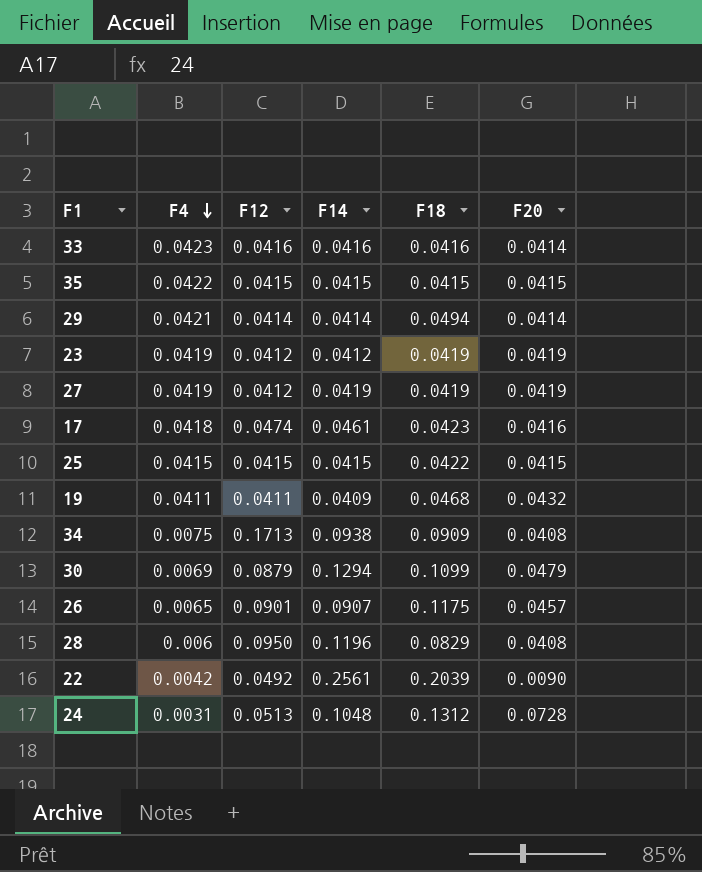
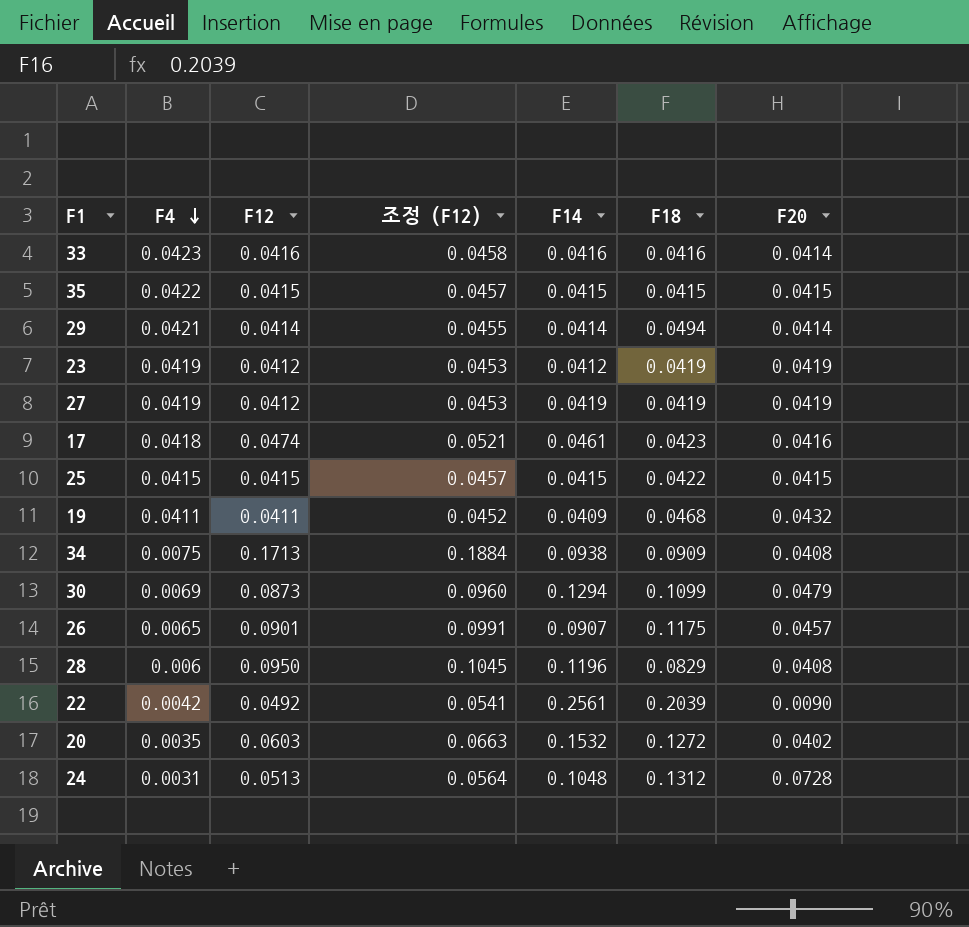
column 조정 (F12) | formula: none -> [F12] * 1.1
30 | F12: 0.0879 -> 0.0873
row 20: none -> 0.0035 | 0.0603 | 0.0663 | 0.1532 | 0.1272 | 0.0402

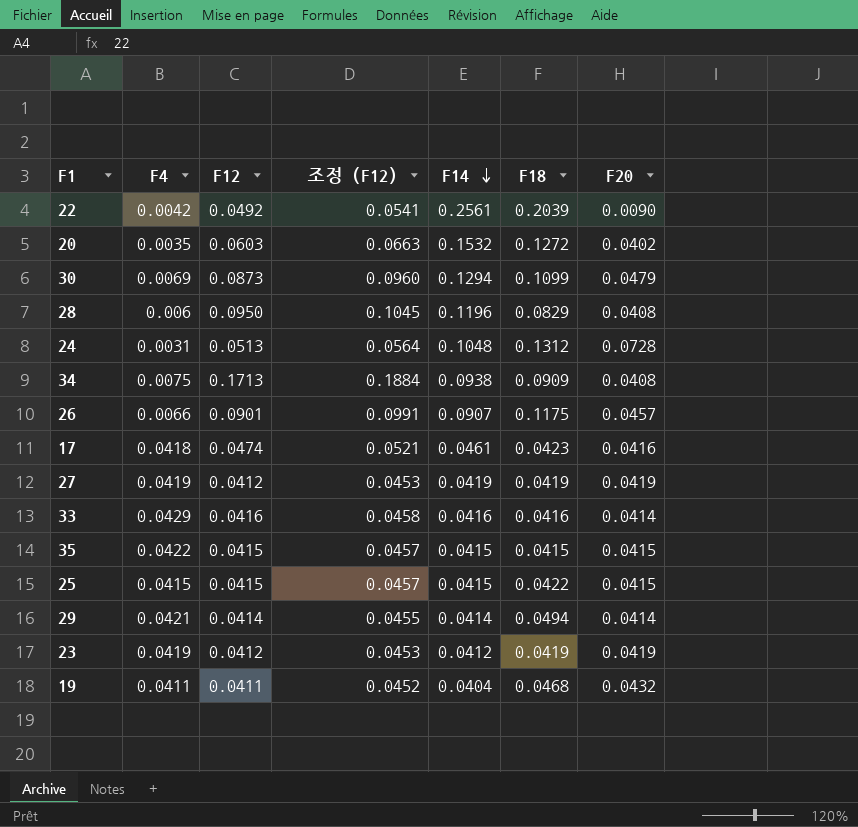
row order: F4 descending -> F14 descending
26 | F4: 0.0065 -> 0.0066
33 | F4: 0.0423 -> 0.0429
19 | F14: 0.0409 -> 0.0404

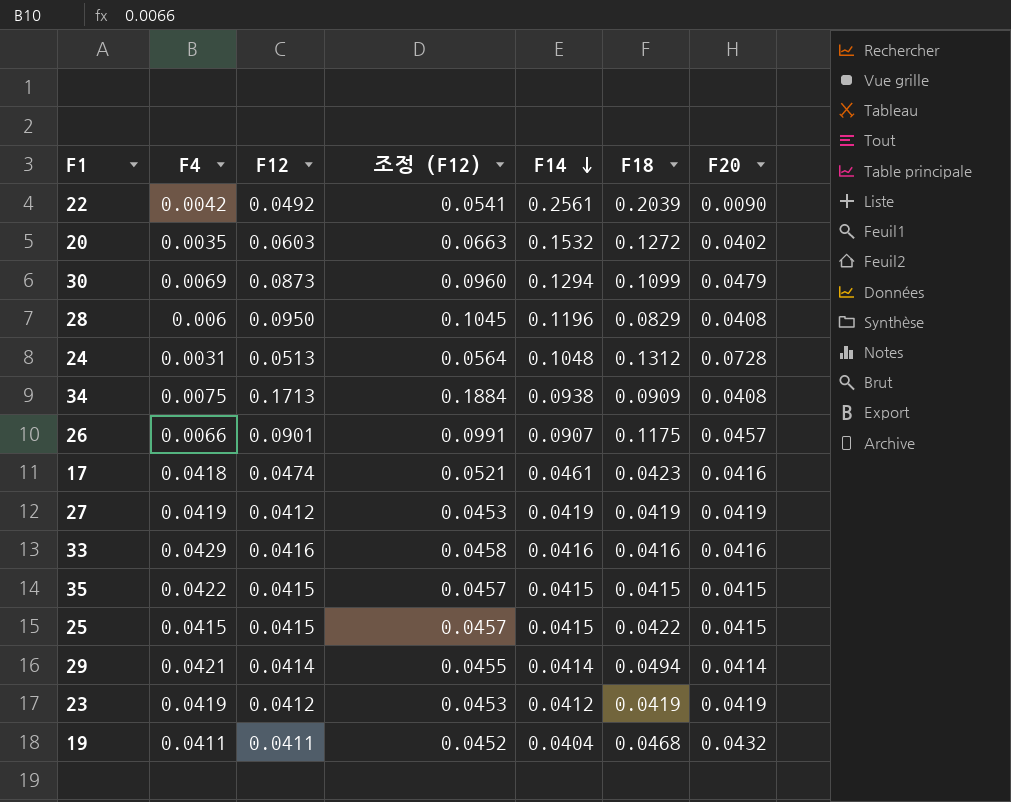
33 | F20: 0.0414 -> 0.0416

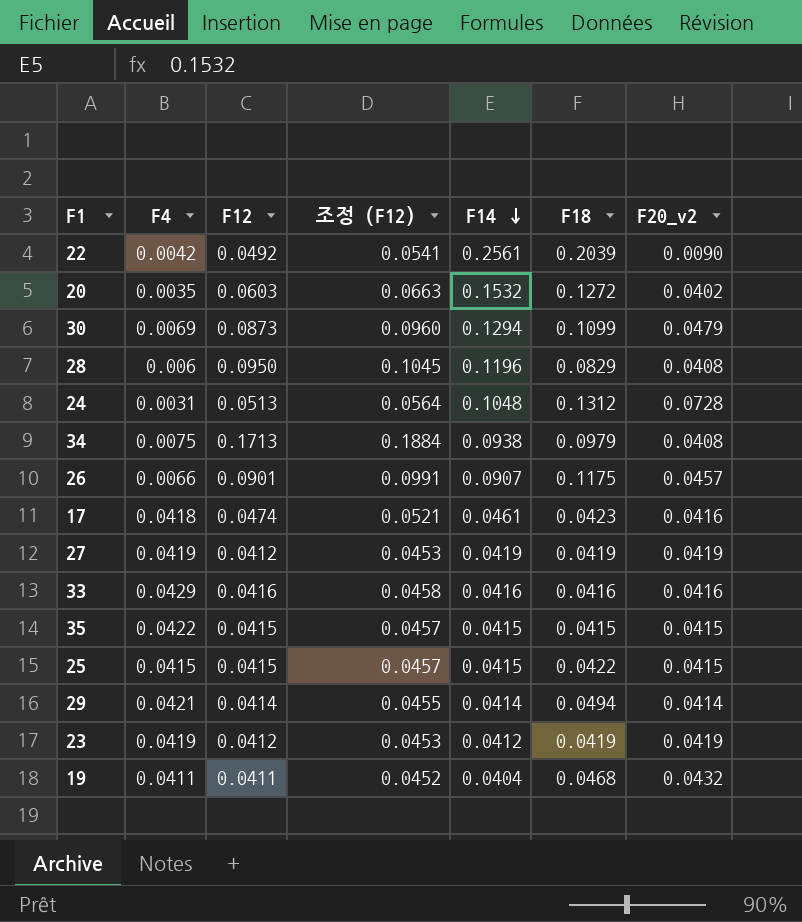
column name: F20 -> F20_v2
34 | F18: 0.0909 -> 0.0979

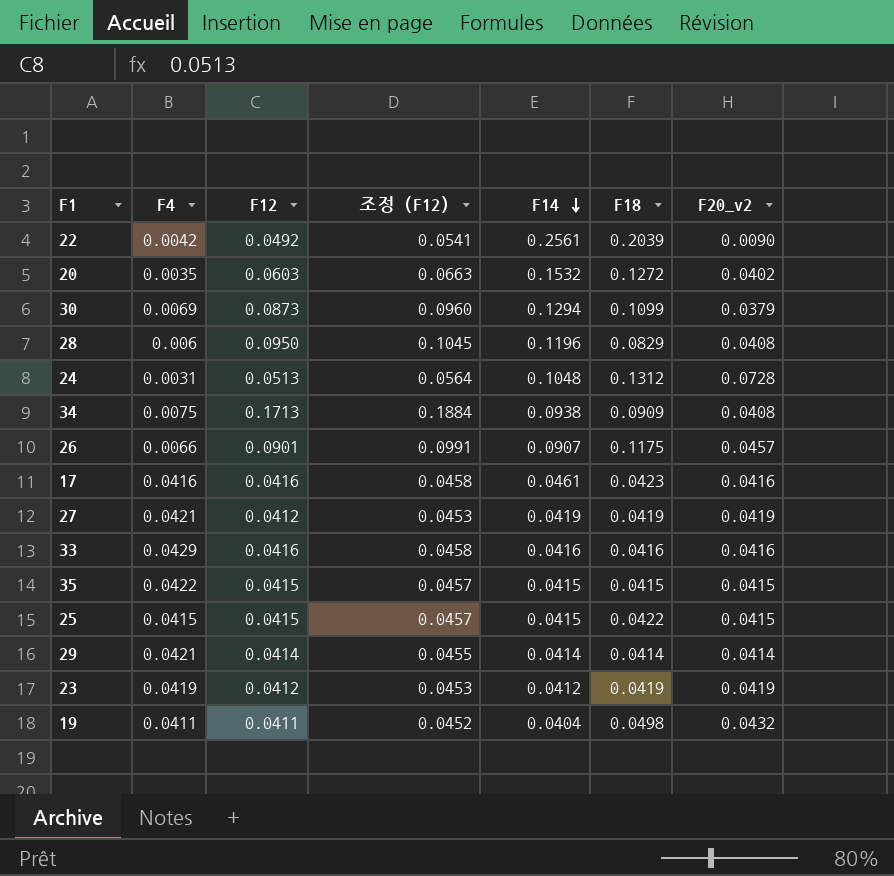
30 | F20_v2: 0.0479 -> 0.0379
34 | F18: 0.0979 -> 0.0909
17 | F4: 0.0418 -> 0.0416
17 | F12: 0.0474 -> 0.0416
17 | 조정 (F12): 0.0521 -> 0.0458
27 | F4: 0.0419 -> 0.0421
29 | F18: 0.0494 -> 0.0414
19 | F18: 0.0468 -> 0.0498

